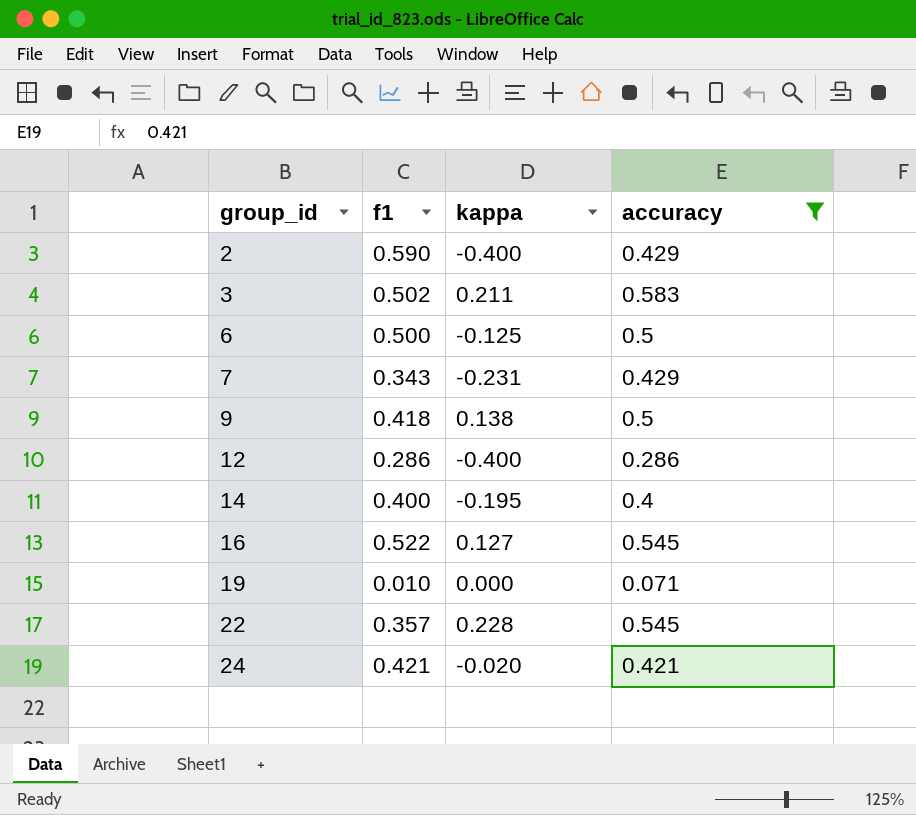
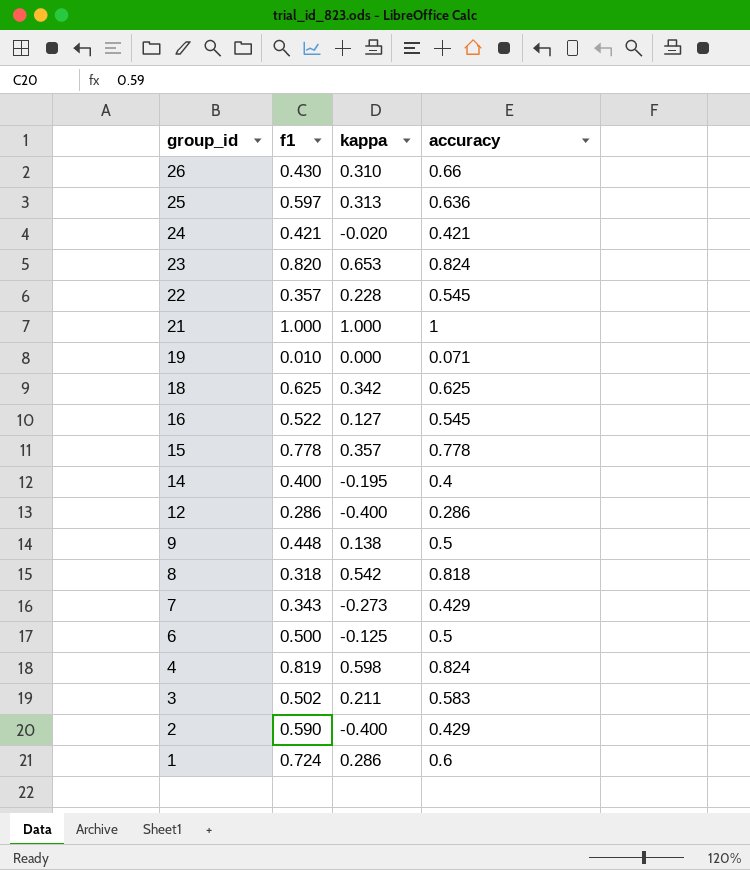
filter: accuracy <= 0.583 -> none
row order: group_id ascending -> group_id descending
9 | f1: 0.418 -> 0.448
7 | kappa: -0.231 -> -0.273

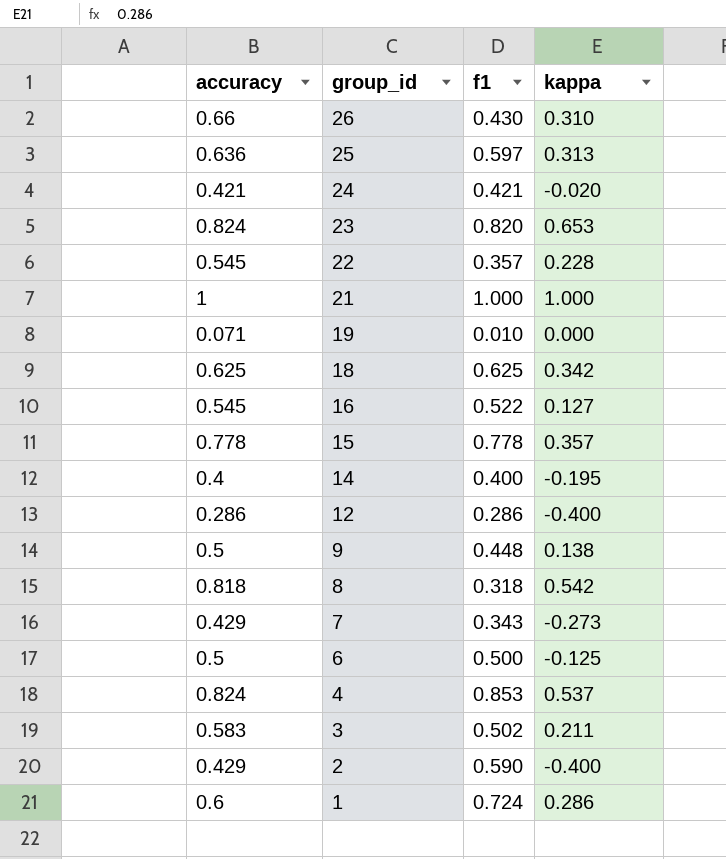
column accuracy | position: 4 -> 1
4 | f1: 0.819 -> 0.853
4 | kappa: 0.598 -> 0.537

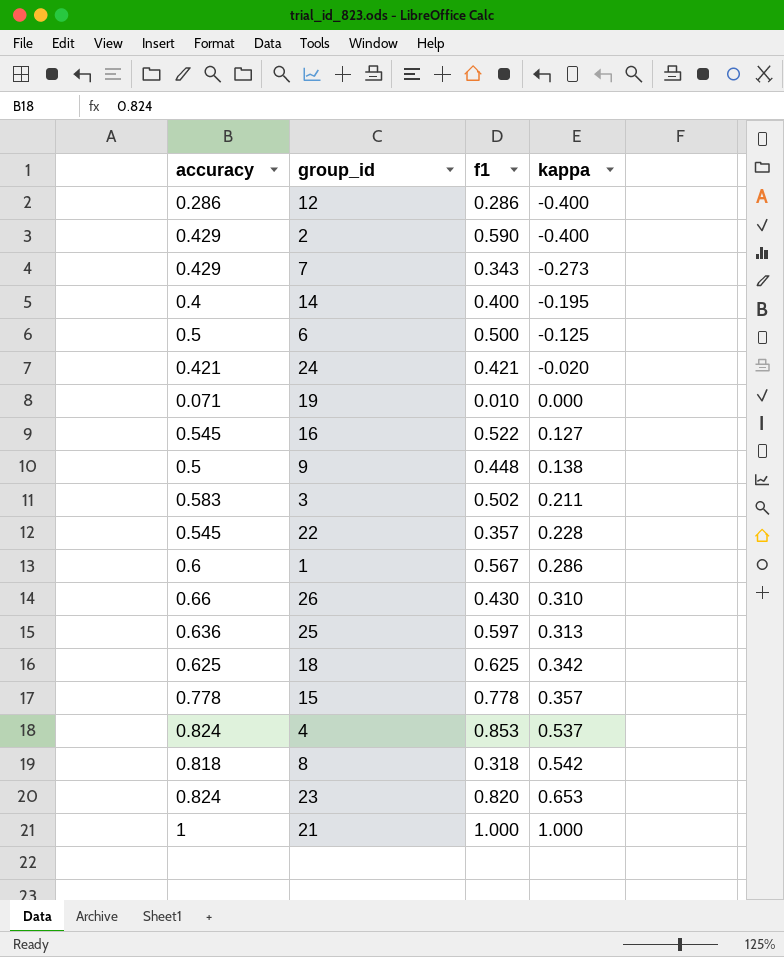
row order: group_id descending -> kappa ascending
1 | f1: 0.724 -> 0.567

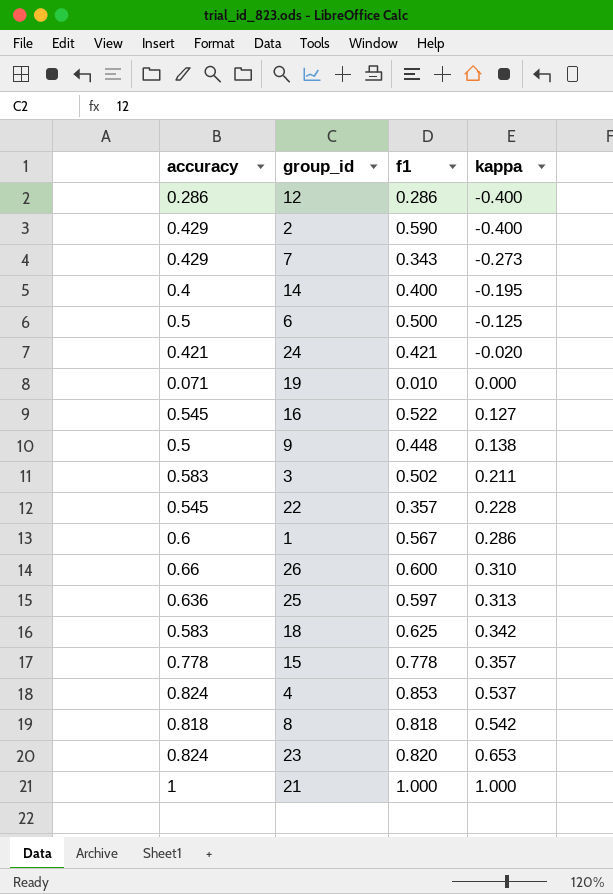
26 | f1: 0.430 -> 0.600
18 | accuracy: 0.625 -> 0.583
8 | f1: 0.318 -> 0.818

